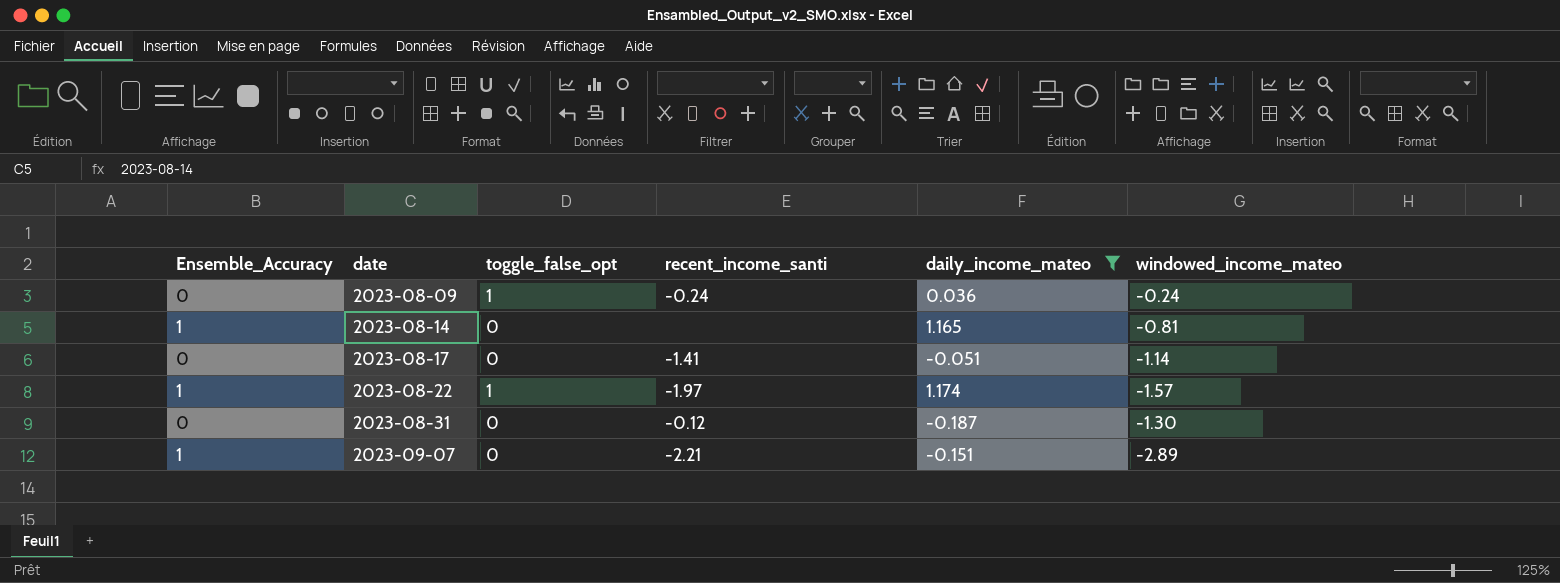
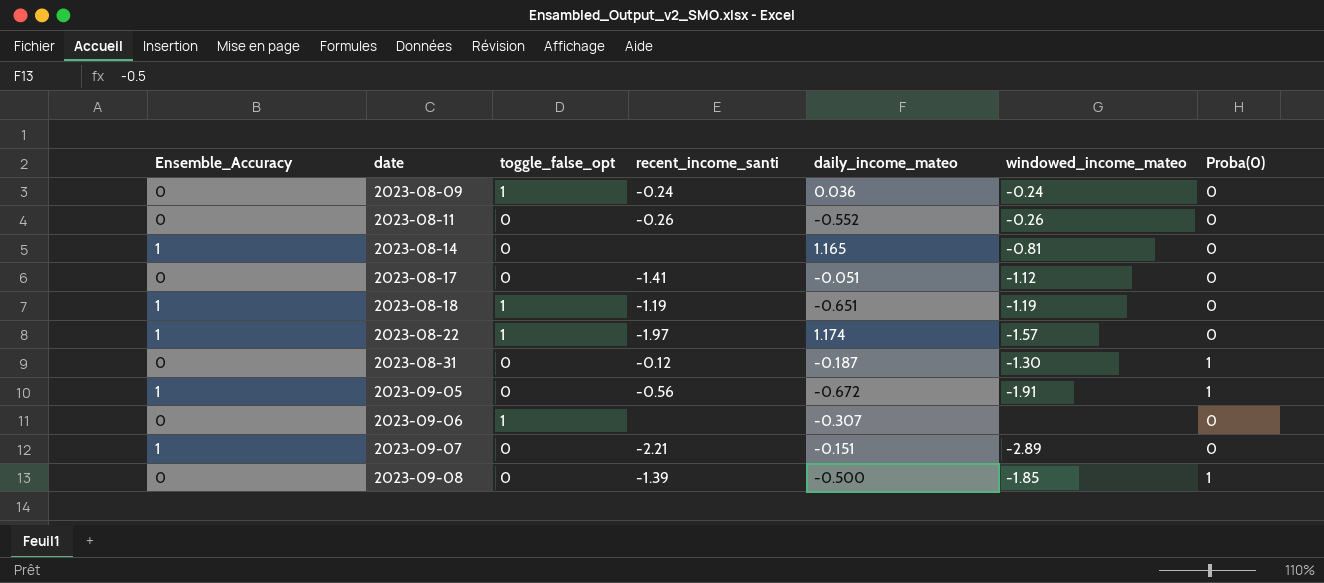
filter: daily_income_mateo >= -0.187 -> none
column Proba(0) | position: none -> 7
2023-08-17 | windowed_income_mateo: -1.14 -> -1.12

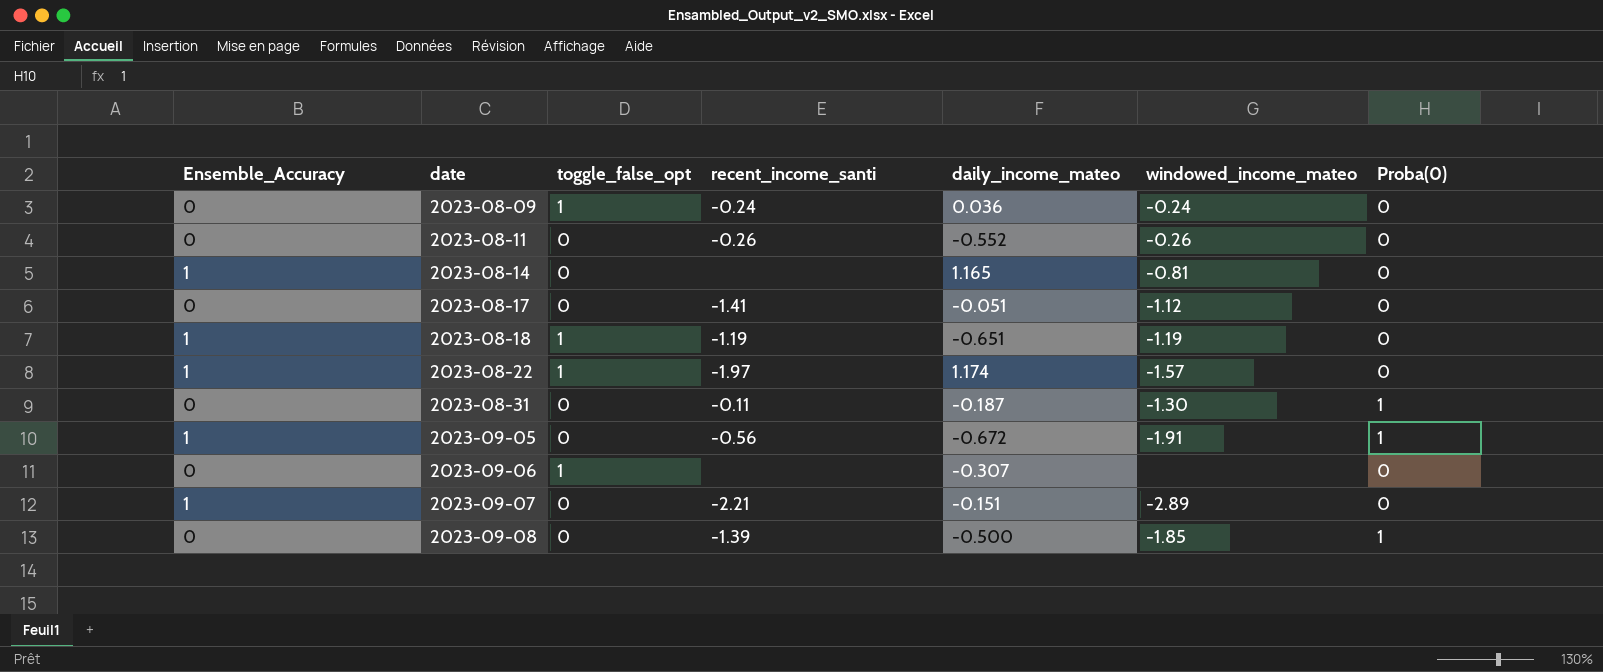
2023-08-31 | recent_income_santi: -0.12 -> -0.11

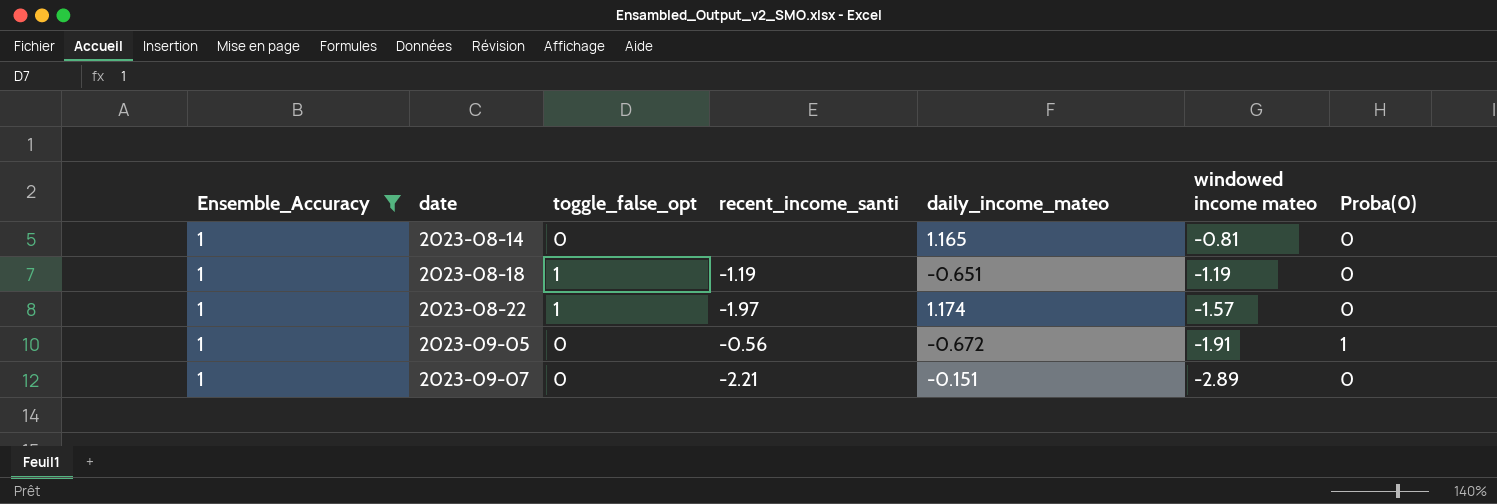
filter: none -> Ensemble_Accuracy = 1
column name: windowed_income_mateo -> windowed income mateo

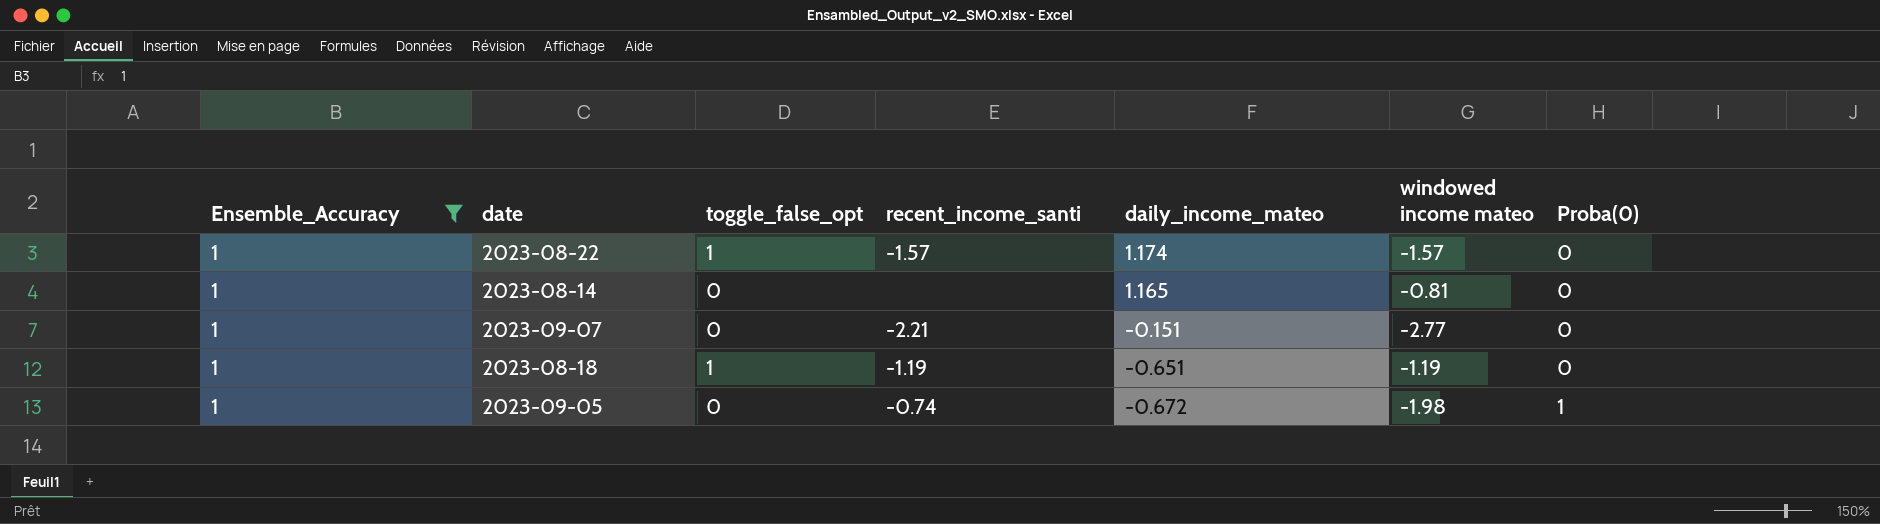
row order: date ascending -> daily_income_mateo descending
2023-08-22 | recent_income_santi: -1.97 -> -1.57
2023-09-07 | windowed income mateo: -2.89 -> -2.77
2023-09-05 | recent_income_santi: -0.56 -> -0.74
2023-09-05 | windowed income mateo: -1.91 -> -1.98

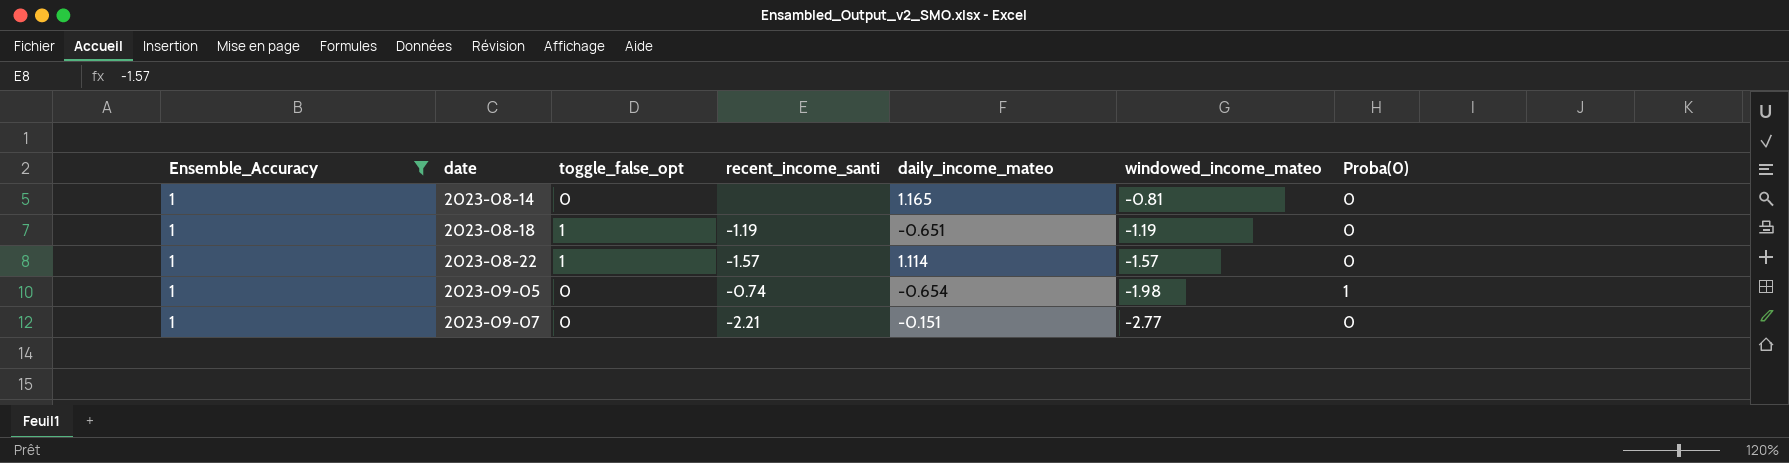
row order: daily_income_mateo descending -> date ascending
column name: windowed income mateo -> windowed_income_mateo
2023-08-22 | daily_income_mateo: 1.174 -> 1.114
2023-09-05 | daily_income_mateo: -0.672 -> -0.654

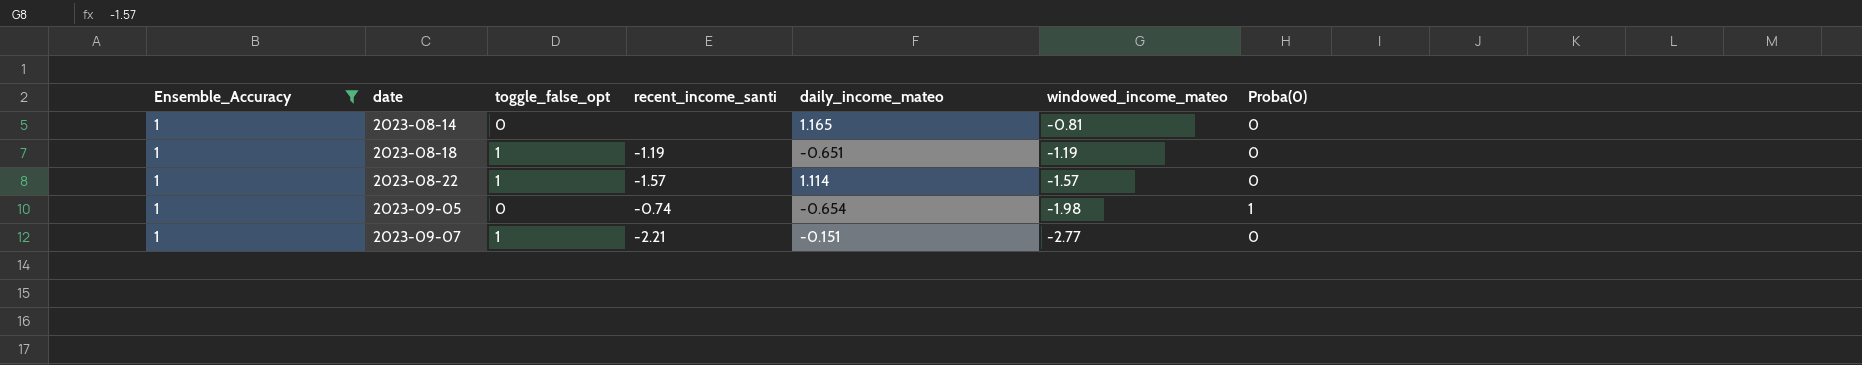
2023-09-07 | toggle_false_opt: 0 -> 1

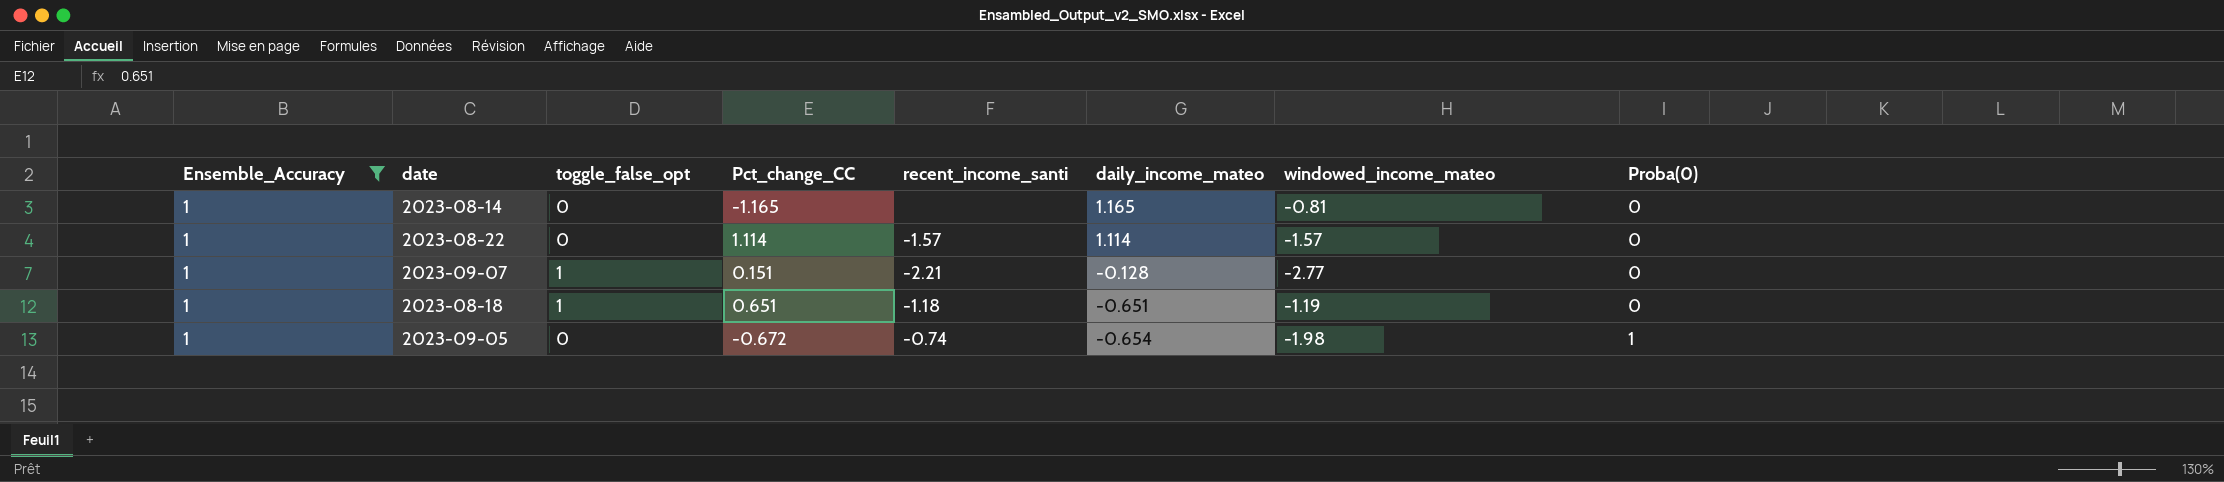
row order: date ascending -> daily_income_mateo descending
column Pct_change_CC | position: none -> 4
2023-08-22 | toggle_false_opt: 1 -> 0
2023-09-07 | daily_income_mateo: -0.151 -> -0.128
2023-08-18 | recent_income_santi: -1.19 -> -1.18

